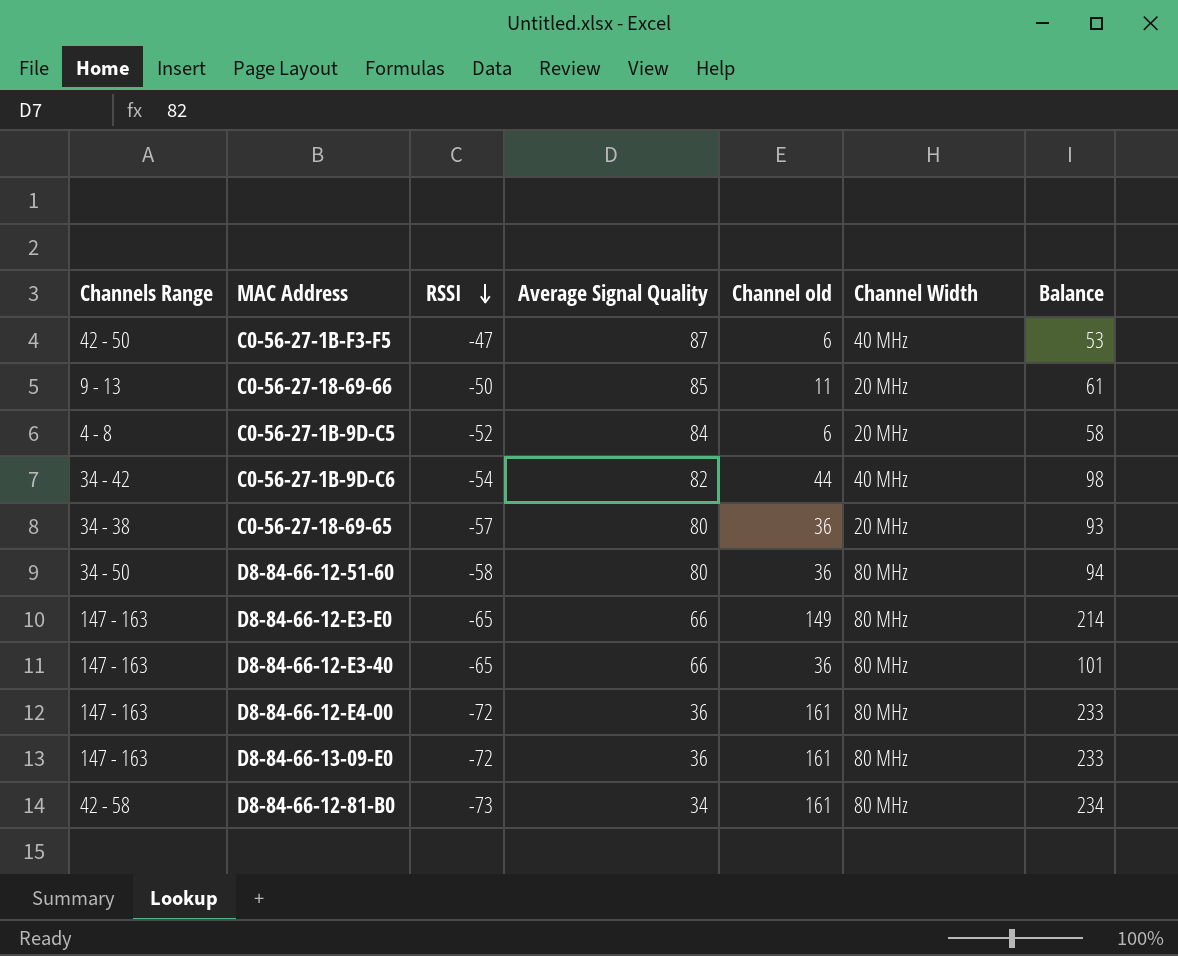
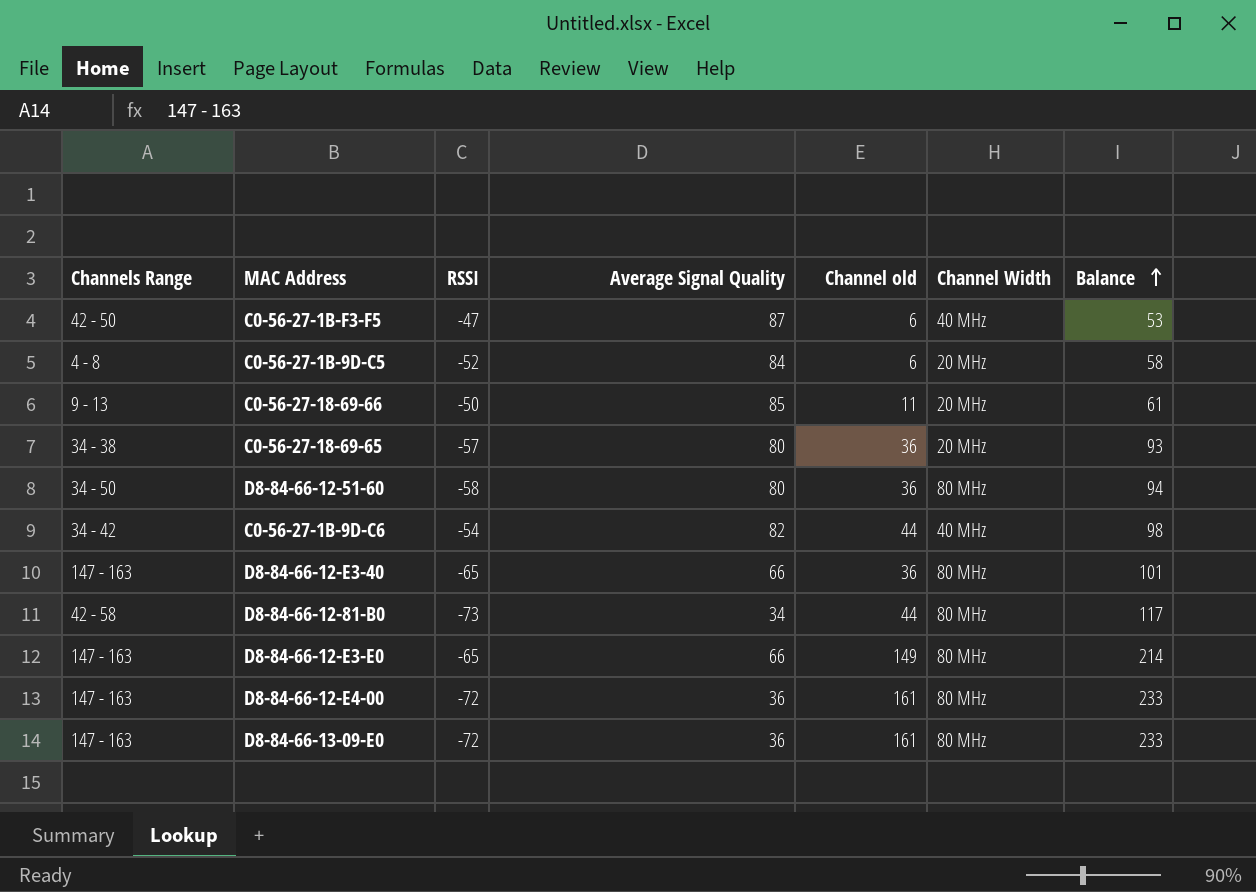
row order: RSSI descending -> Balance ascending
D8-84-66-12-81-B0 | Channel old: 161 -> 44
D8-84-66-12-81-B0 | Balance: 234 -> 117

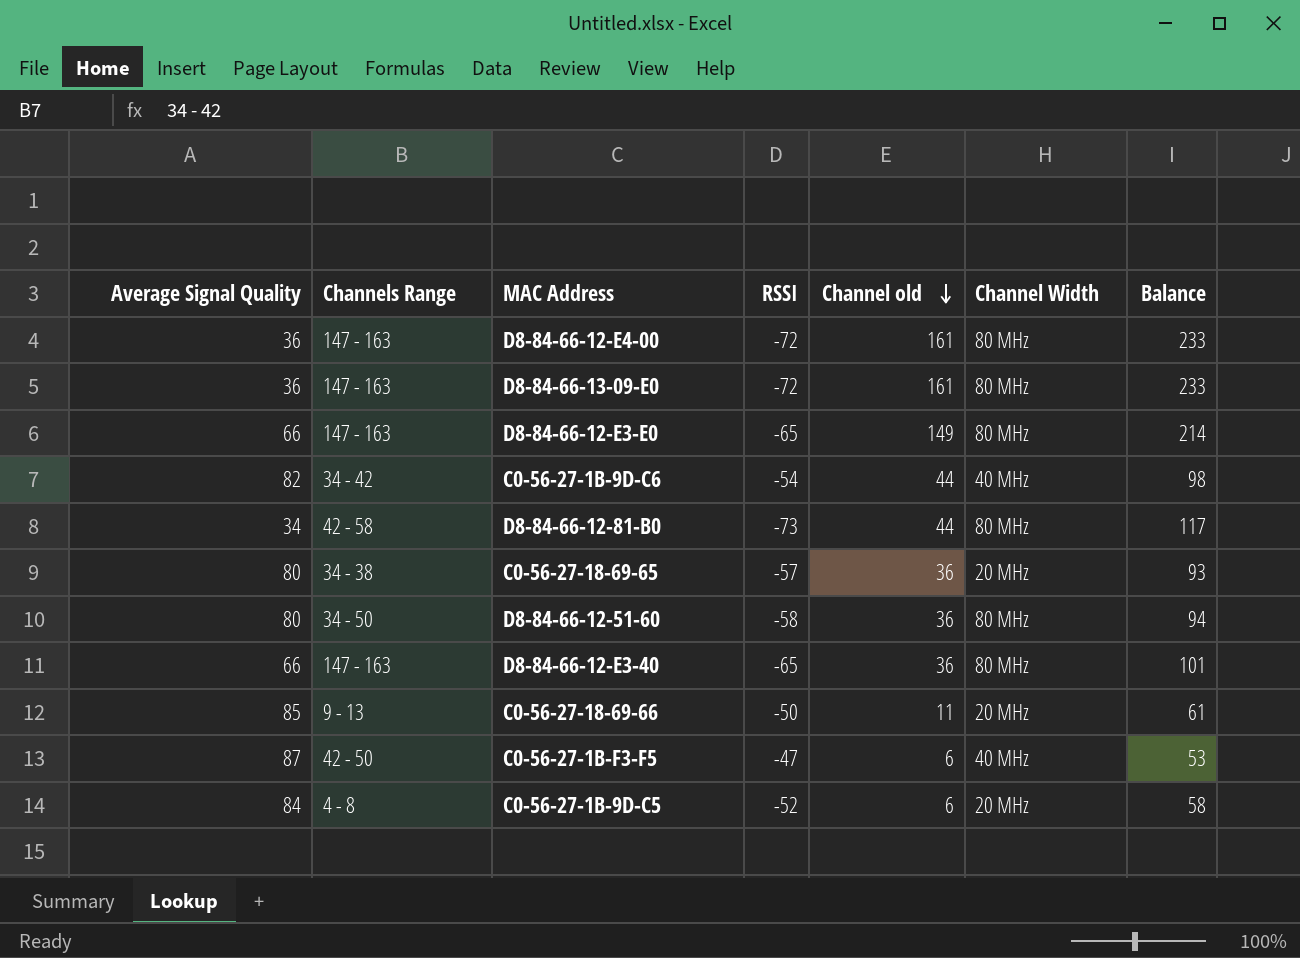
row order: Balance ascending -> Channel old descending
column Average Signal Quality | position: 4 -> 1

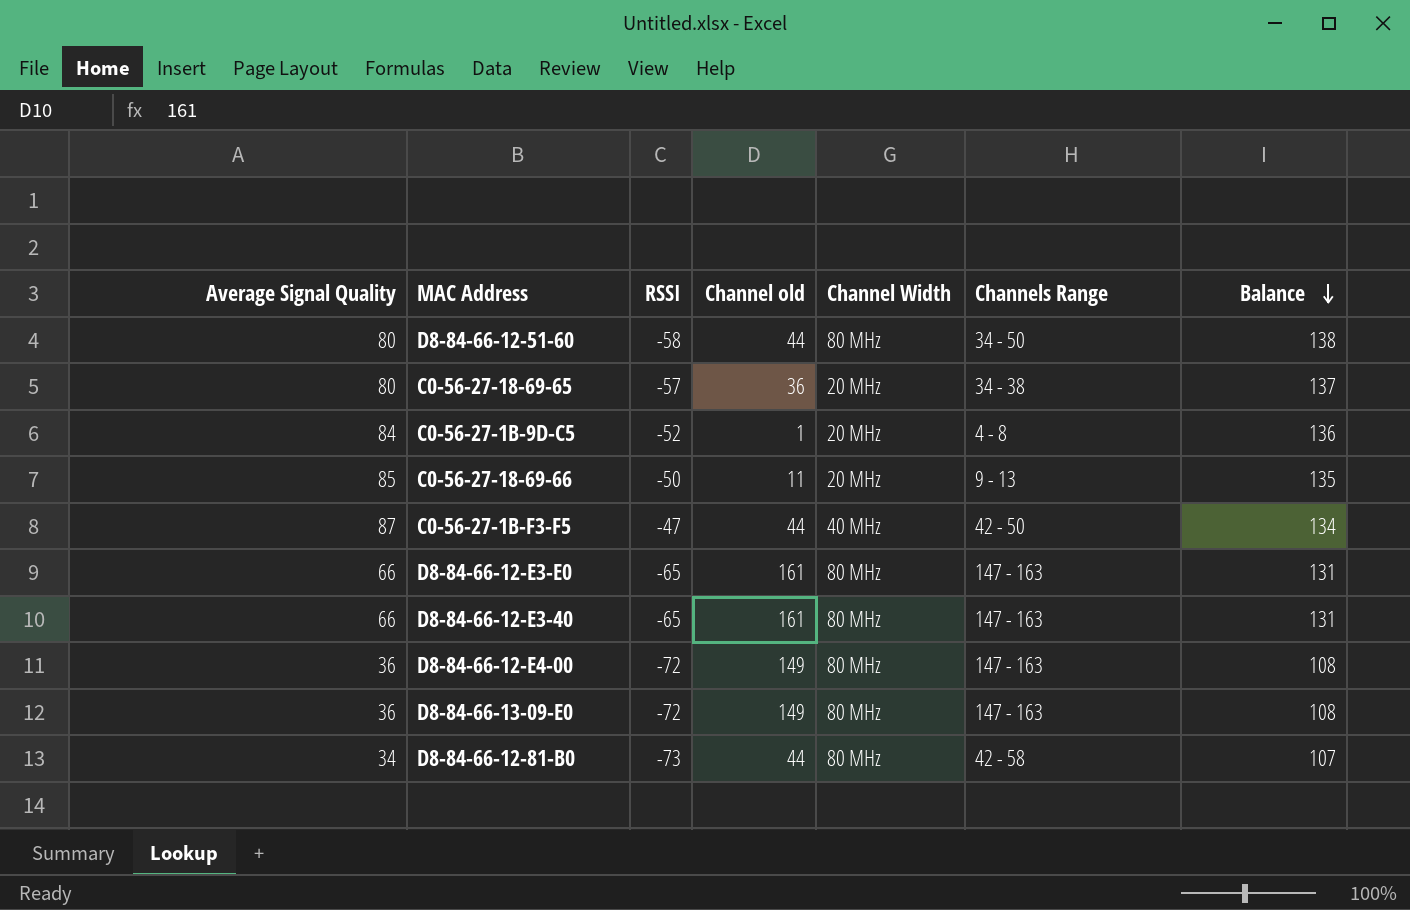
row order: Channel old descending -> Balance descending
column Channels Range | position: 2 -> 6
column Balance | formula: [Channel old] - [RSSI] -> [Average Signal Quality] - [RSSI]
row C0-56-27-1B-9D-C6: 82 | 34 - 42 | -54 | 44 | 40 MHz | 98 -> none
D8-84-66-12-51-60 | Channel old: 36 -> 44
C0-56-27-1B-9D-C5 | Channel old: 6 -> 1
C0-56-27-1B-F3-F5 | Channel old: 6 -> 44
D8-84-66-12-E3-E0 | Channel old: 149 -> 161
D8-84-66-12-E3-40 | Channel old: 36 -> 161
D8-84-66-12-E4-00 | Channel old: 161 -> 149
D8-84-66-13-09-E0 | Channel old: 161 -> 149

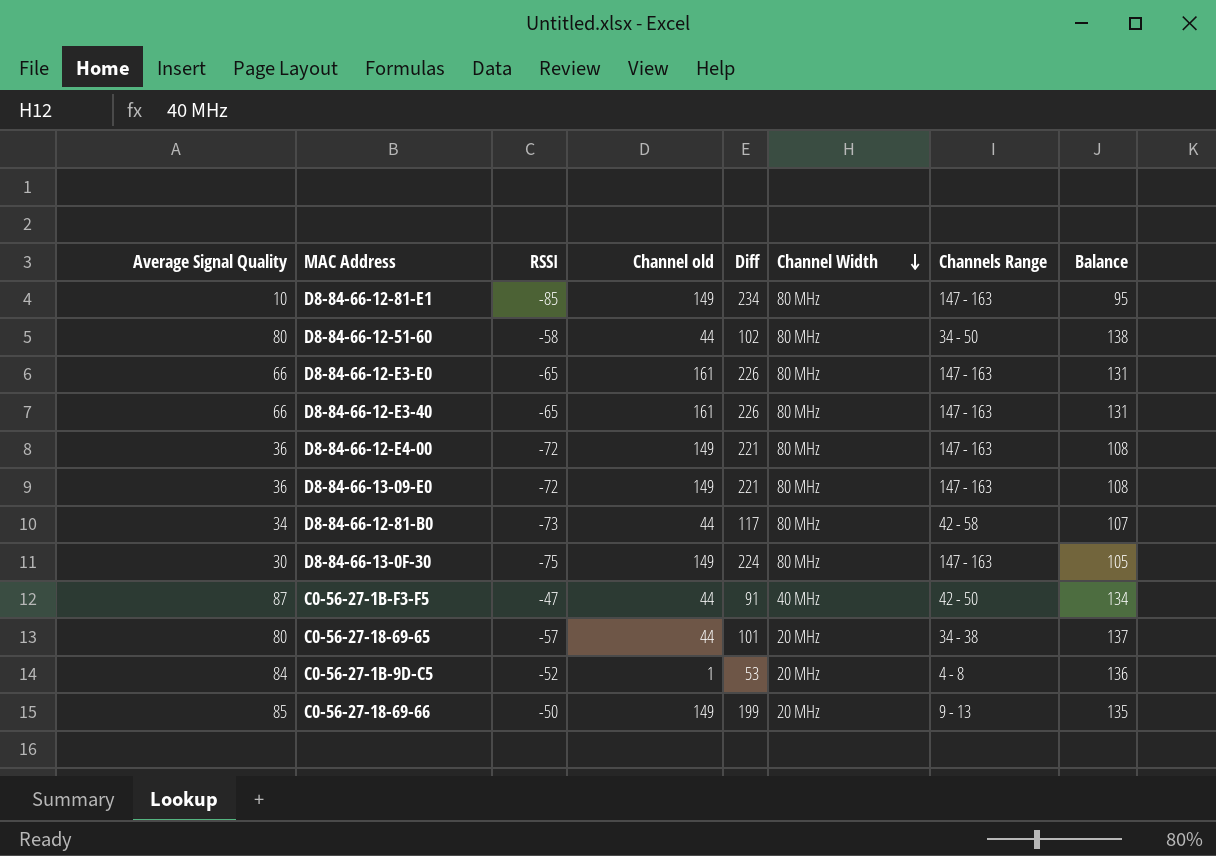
row order: Balance descending -> Channel Width descending
column Diff | formula: none -> [Channel old] - [RSSI]
row D8-84-66-12-81-E1: none -> 10 | -85 | 149 | 234 | 80 MHz | 147 - 163 | 95
row D8-84-66-13-0F-30: none -> 30 | -75 | 149 | 224 | 80 MHz | 147 - 163 | 105
C0-56-27-18-69-65 | Channel old: 36 -> 44
C0-56-27-18-69-66 | Channel old: 11 -> 149

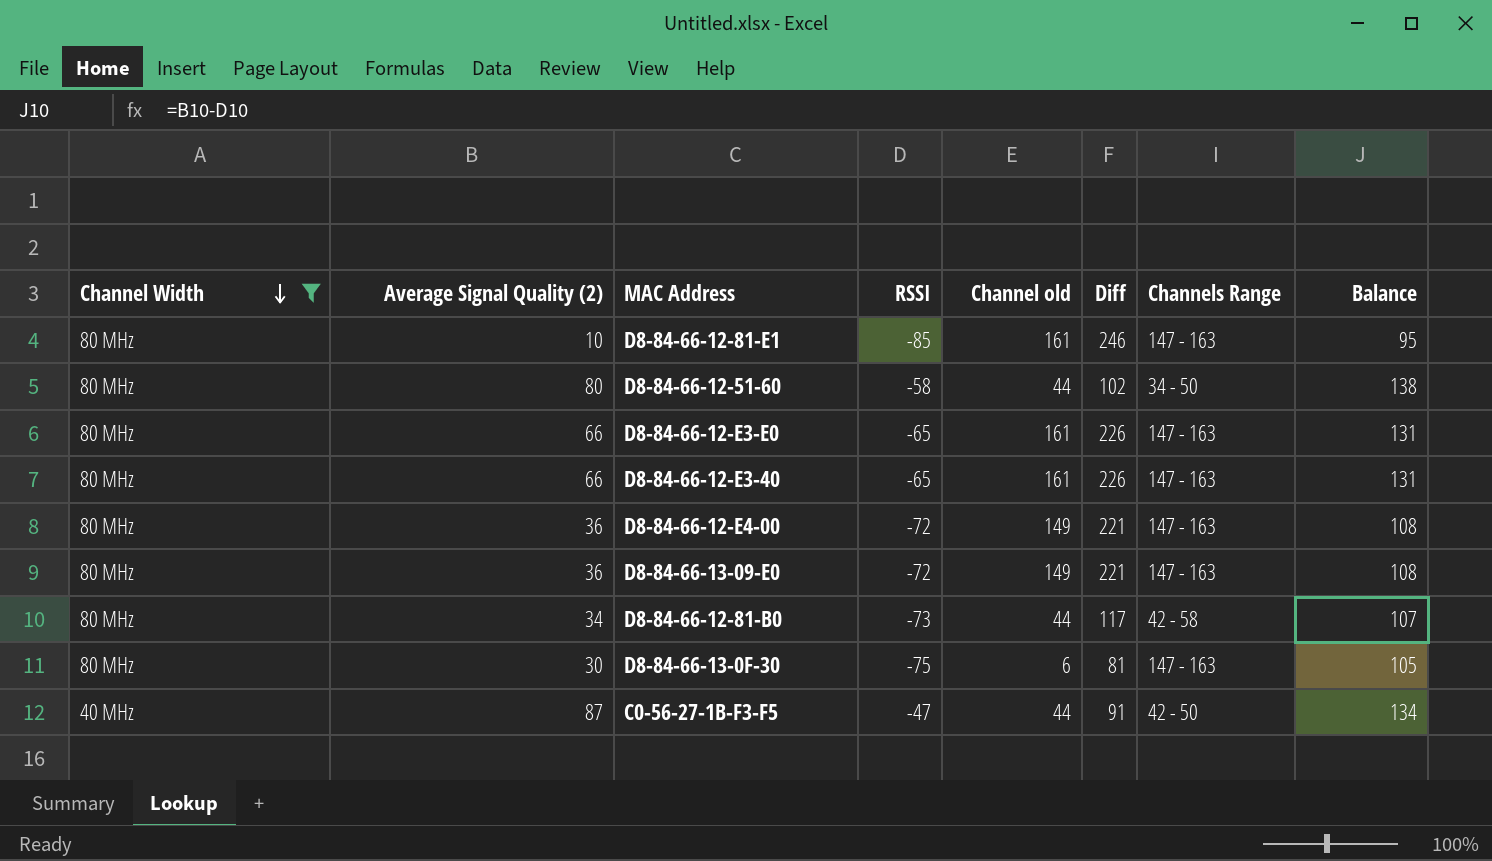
filter: none -> Channel Width != 20 MHz
column Channel Width | position: 6 -> 1
column name: Average Signal Quality -> Average Signal Quality (2)
D8-84-66-12-81-E1 | Channel old: 149 -> 161
D8-84-66-12-81-E1 | Diff: 234 -> 246
D8-84-66-13-0F-30 | Channel old: 149 -> 6
D8-84-66-13-0F-30 | Diff: 224 -> 81

